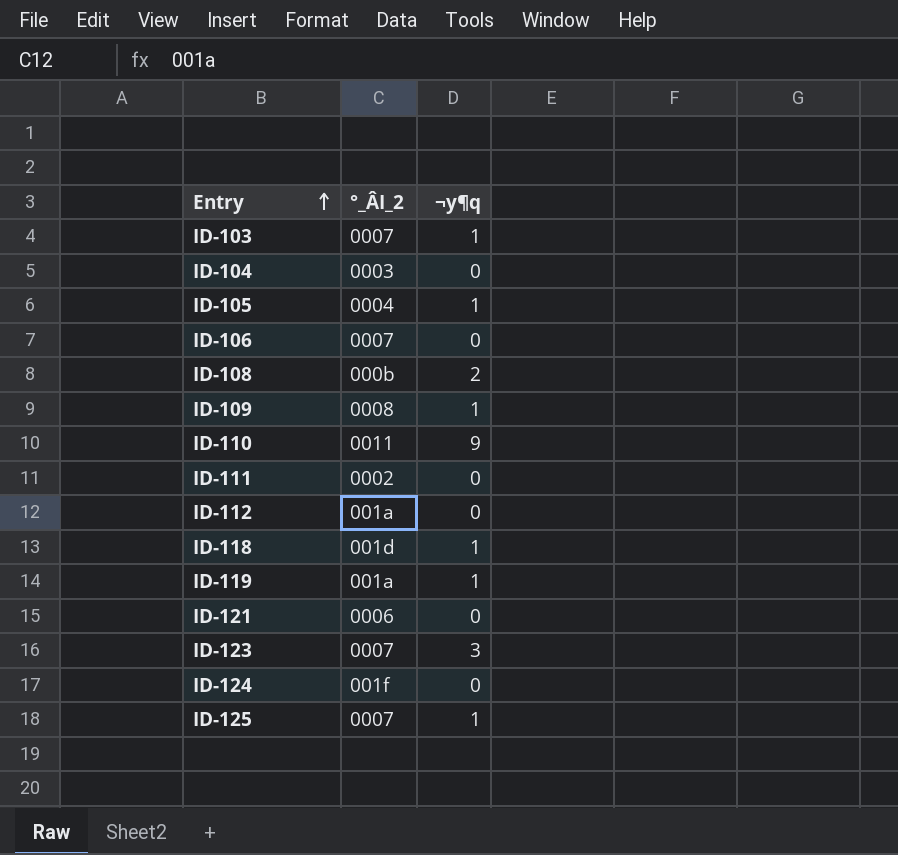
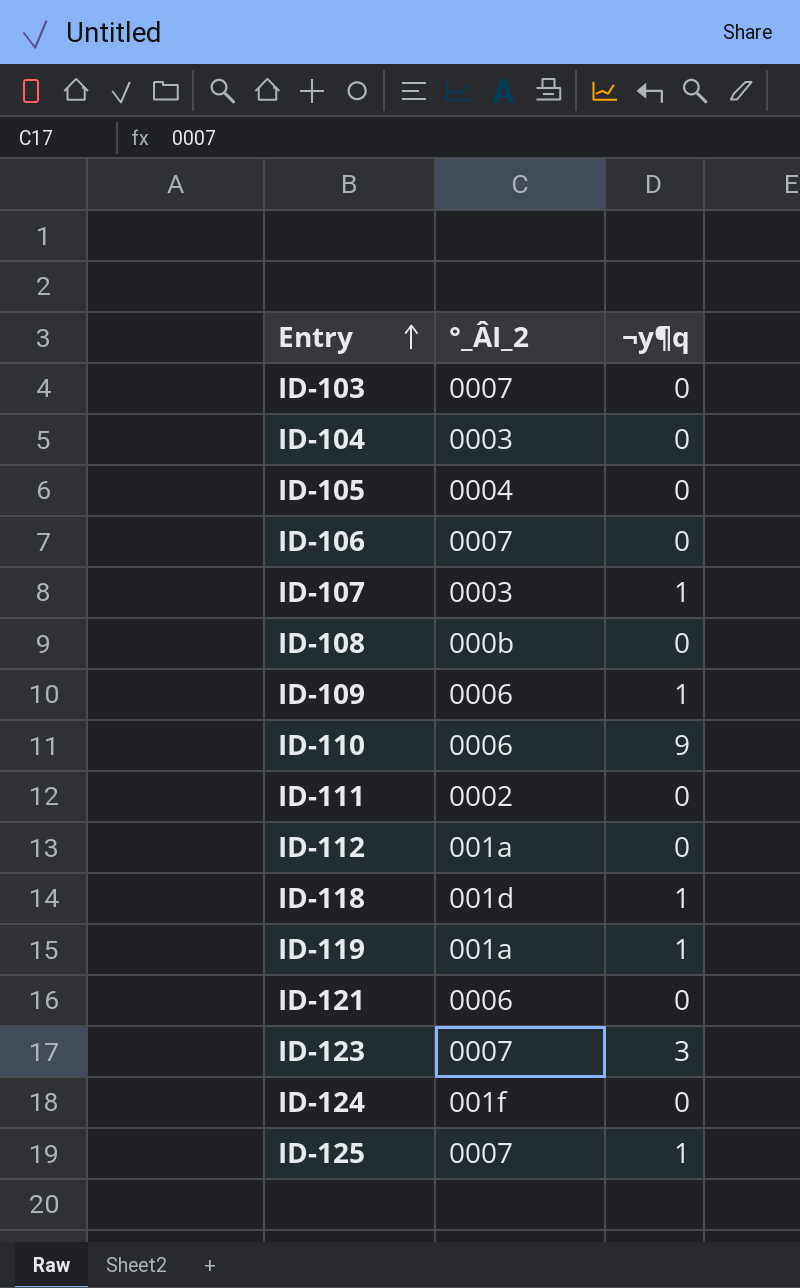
ID-103 | ¬y¶q: 1 -> 0
ID-105 | ¬y¶q: 1 -> 0
row ID-107: none -> 0003 | 1
ID-108 | ¬y¶q: 2 -> 0
ID-109 | °_ÂI_2: 0008 -> 0006
ID-110 | °_ÂI_2: 0011 -> 0006

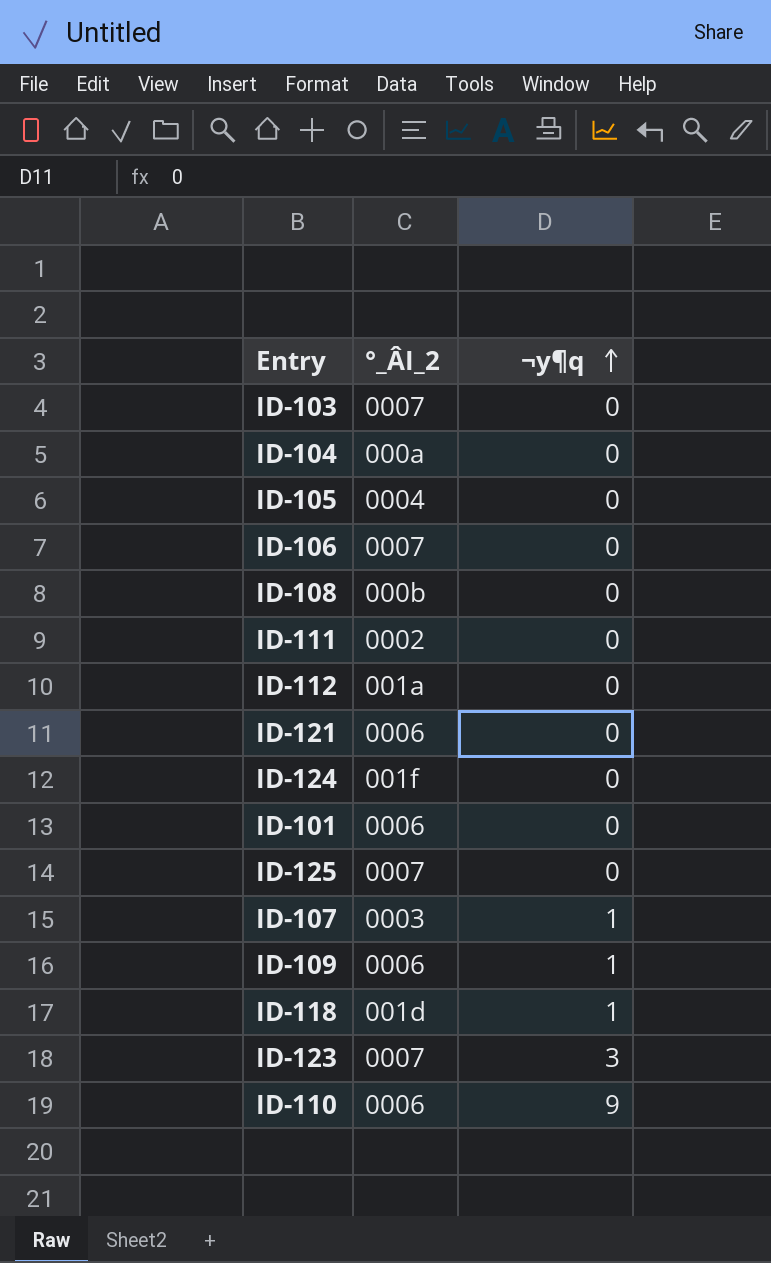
row order: Entry ascending -> ¬y¶q ascending
row ID-119: 001a | 1 -> none
ID-104 | °_ÂI_2: 0003 -> 000a
row ID-101: none -> 0006 | 0
ID-125 | ¬y¶q: 1 -> 0

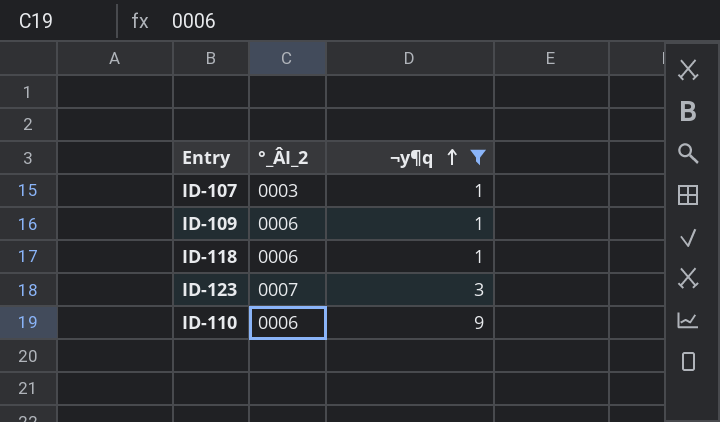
filter: none -> ¬y¶q != 0
ID-118 | °_ÂI_2: 001d -> 0006

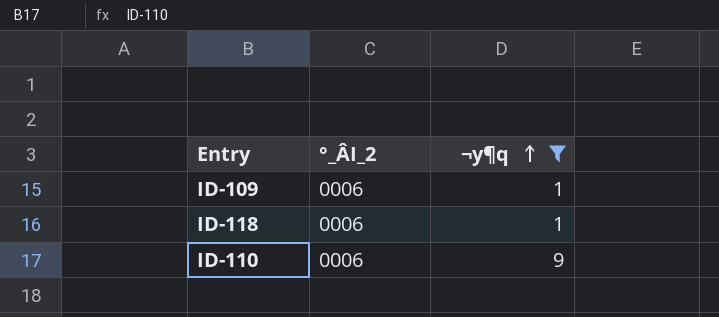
row ID-107: 0003 | 1 -> none
row ID-123: 0007 | 3 -> none

